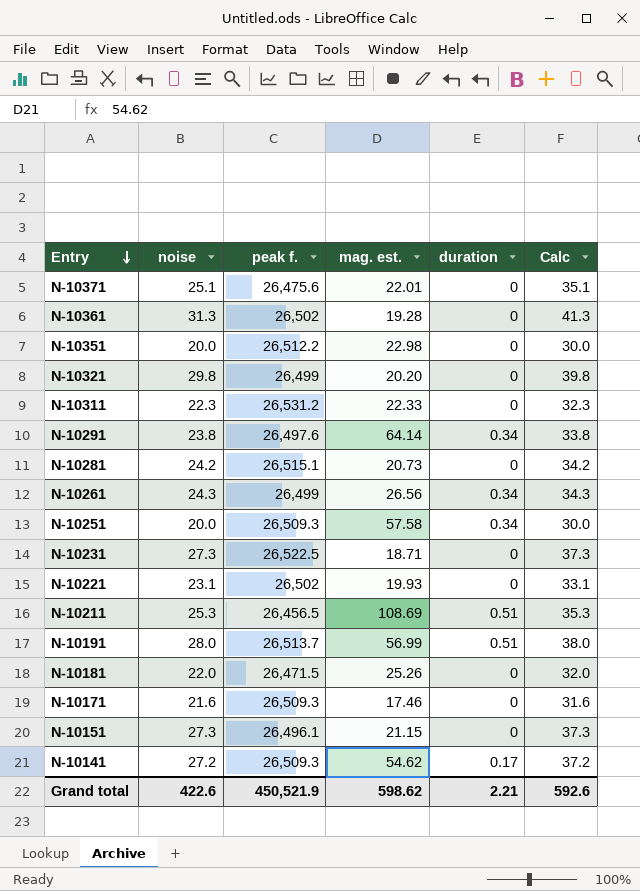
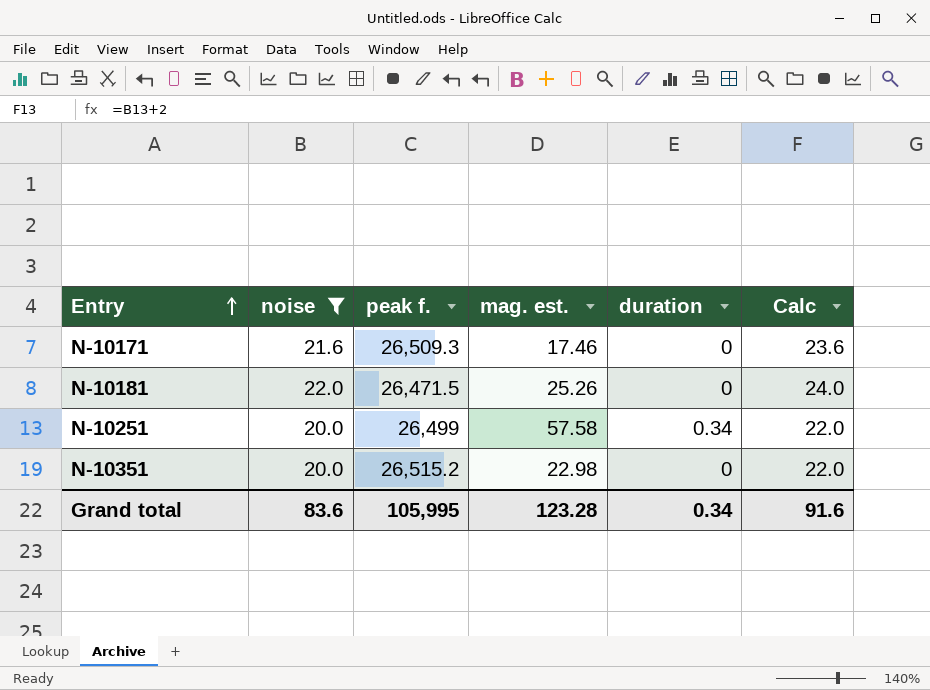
filter: none -> noise <= 22.0
row order: Entry descending -> Entry ascending
column Calc | formula: [noise] + 10 -> [noise] + 2
N-10251 | peak f.: 26,509.3 -> 26,499
N-10351 | peak f.: 26,512.2 -> 26,515.2
Grand total | noise: 422.6 -> 83.6
Grand total | peak f.: 450,521.9 -> 105,995
Grand total | mag. est.: 598.62 -> 123.28
Grand total | duration: 2.21 -> 0.34
Grand total | Calc: 592.6 -> 91.6

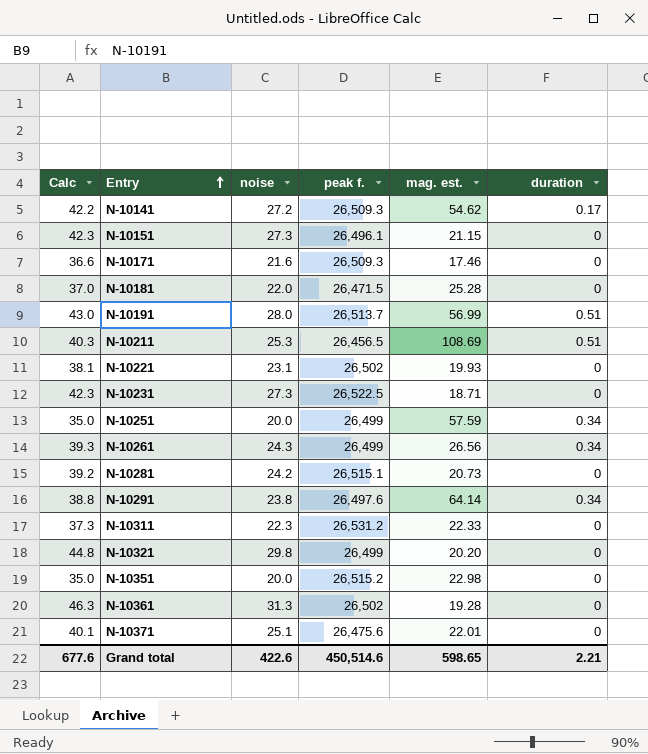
filter: noise <= 22.0 -> none
column Calc | formula: [noise] + 2 -> [noise] + 15
column Calc | position: 6 -> 1
N-10181 | mag. est.: 25.26 -> 25.28
N-10251 | mag. est.: 57.58 -> 57.59
Grand total | Calc: 91.6 -> 677.6
Grand total | noise: 83.6 -> 422.6
Grand total | peak f.: 105,995 -> 450,514.6
Grand total | mag. est.: 123.28 -> 598.65
Grand total | duration: 0.34 -> 2.21

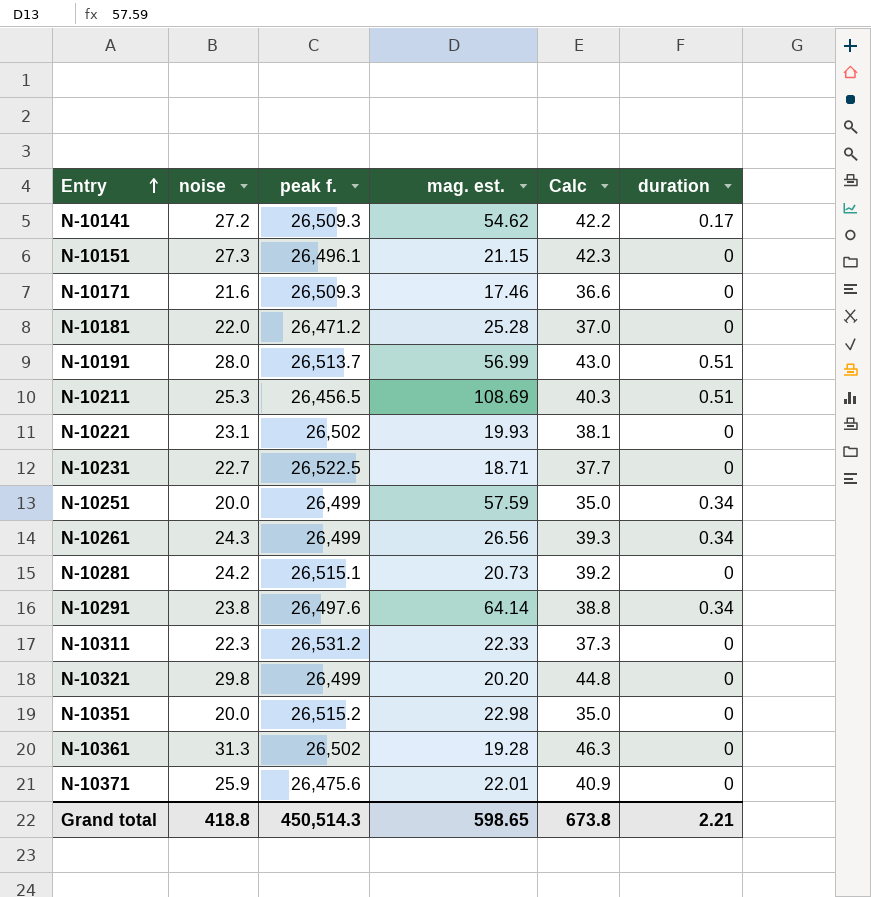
column Calc | position: 1 -> 5
N-10181 | peak f.: 26,471.5 -> 26,471.2
N-10231 | noise: 27.3 -> 22.7
N-10231 | Calc: 42.3 -> 37.7
N-10371 | noise: 25.1 -> 25.9
N-10371 | Calc: 40.1 -> 40.9
Grand total | noise: 422.6 -> 418.8
Grand total | peak f.: 450,514.6 -> 450,514.3
Grand total | Calc: 677.6 -> 673.8

